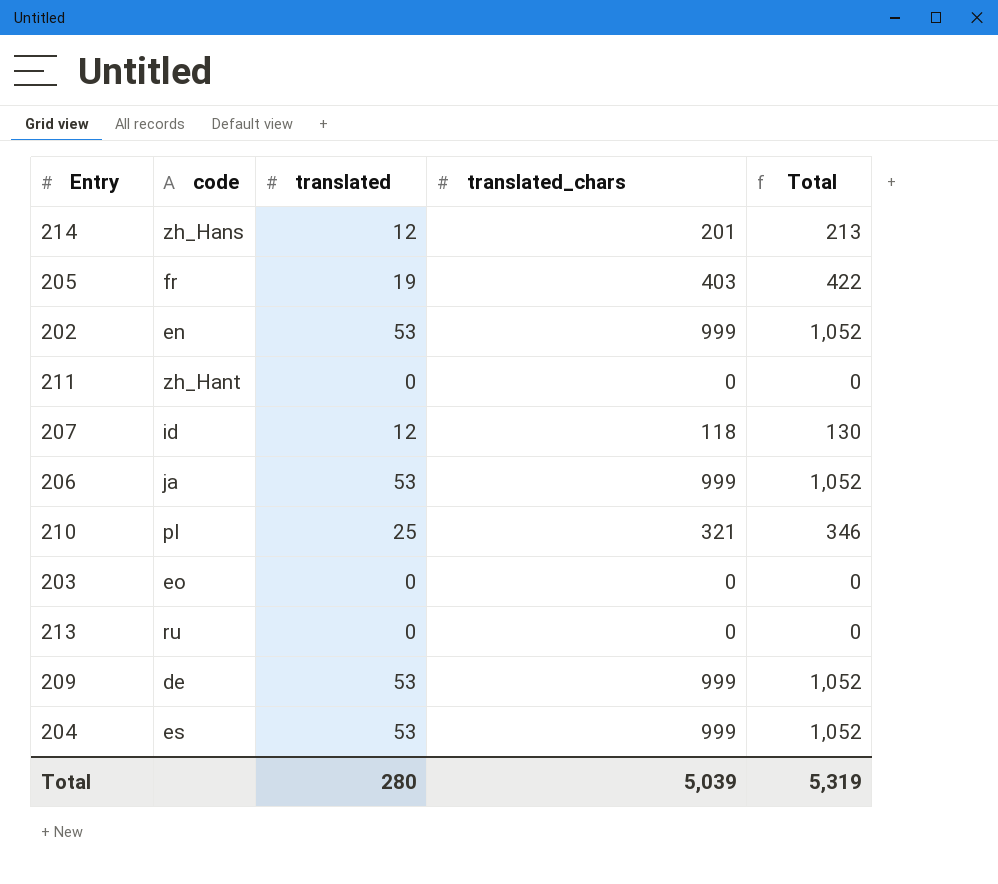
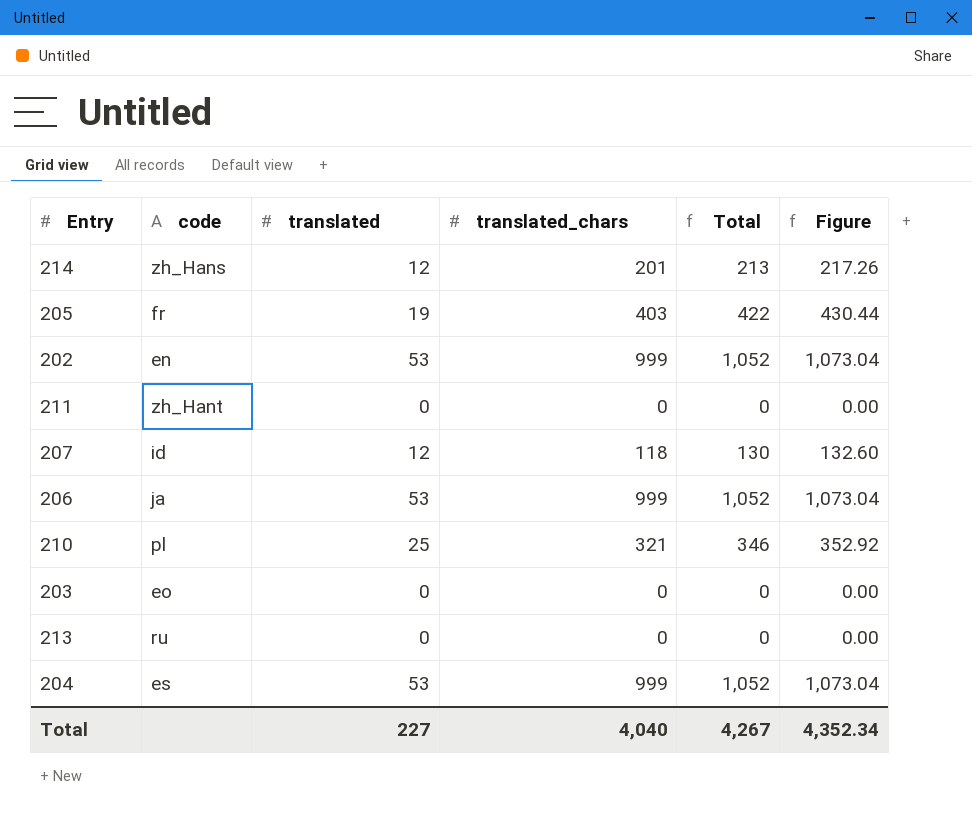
column Figure | formula: none -> [Total] * 1.02
row 209: de | 53 | 999 | 1,052 -> none
Total | translated: 280 -> 227
Total | translated_chars: 5,039 -> 4,040
Total | Total: 5,319 -> 4,267

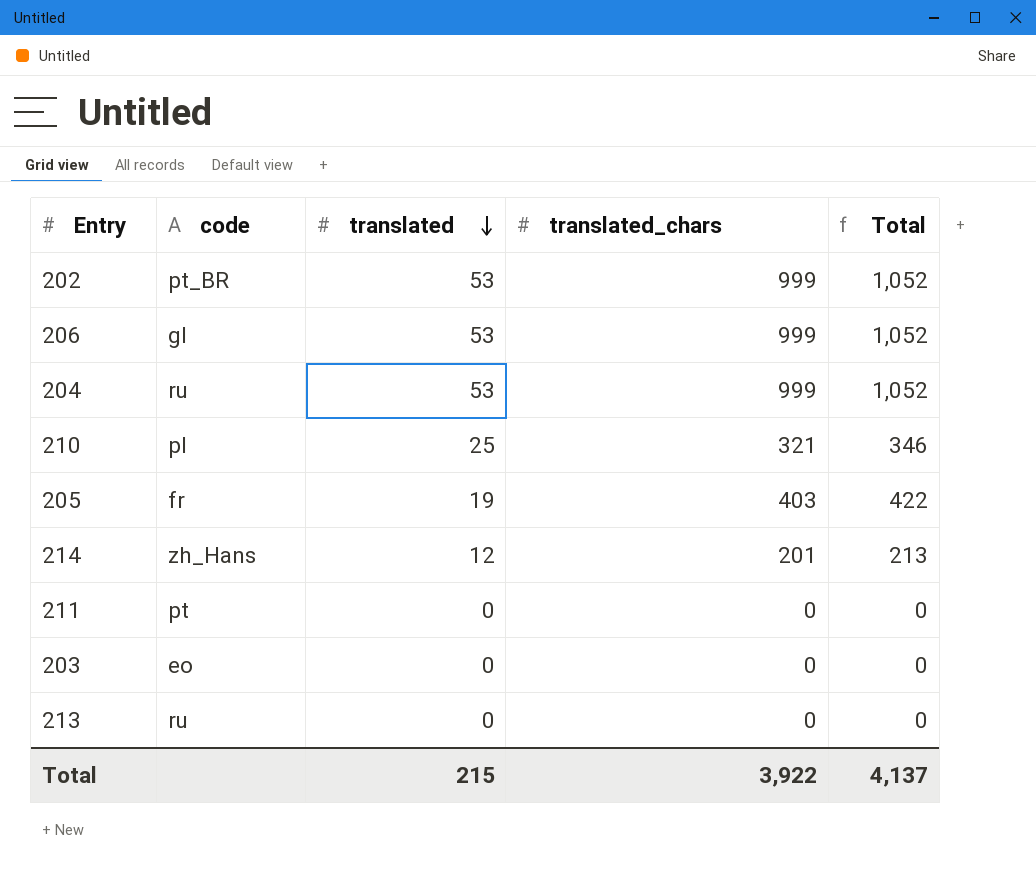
row order: none -> translated descending
column Figure | formula: [Total] * 1.02 -> none
row 207: id | 12 | 118 | 130 | 132.60 -> none
202 | code: en -> pt_BR
206 | code: ja -> gl
204 | code: es -> ru
211 | code: zh_Hant -> pt
Total | translated: 227 -> 215
Total | translated_chars: 4,040 -> 3,922
Total | Total: 4,267 -> 4,137

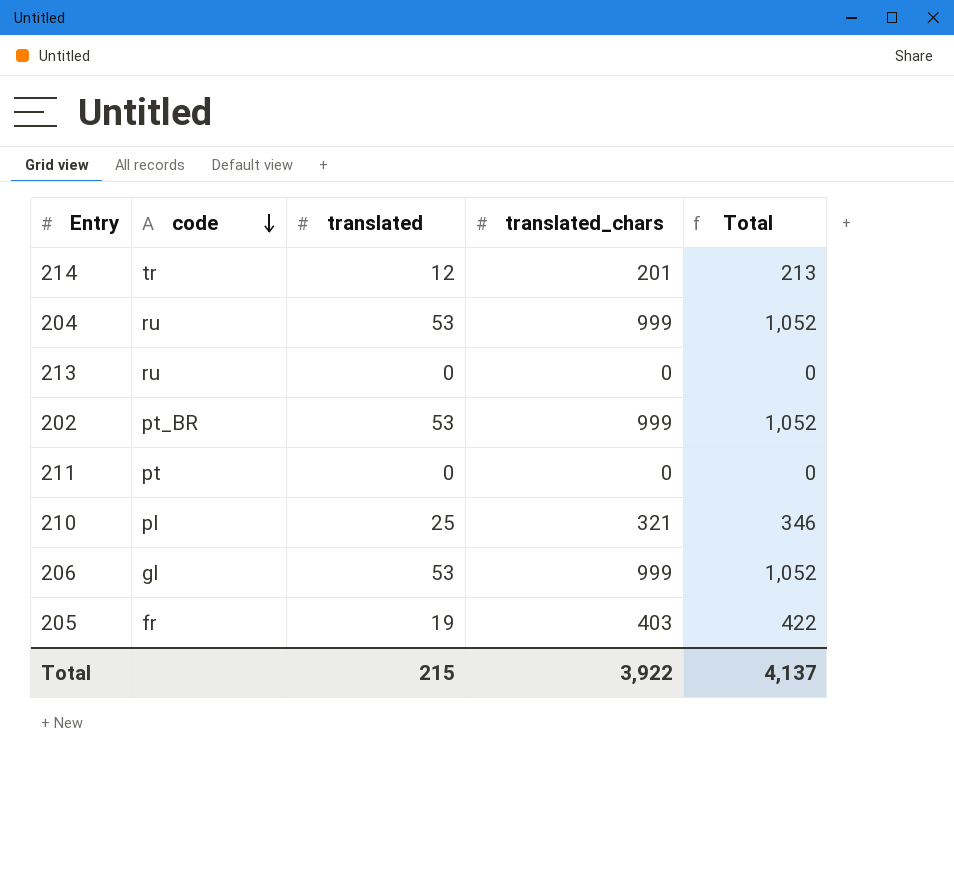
row order: translated descending -> code descending
row 203: eo | 0 | 0 | 0 -> none
214 | code: zh_Hans -> tr

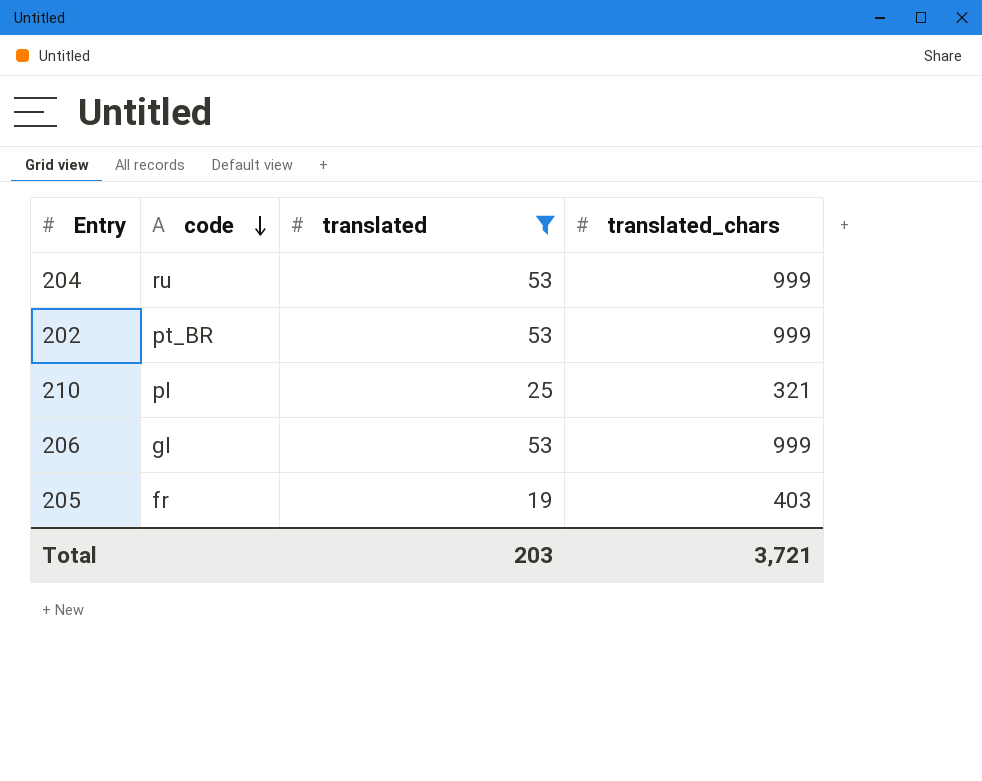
filter: none -> translated >= 19
column Total | formula: [translated] + [translated_chars] -> none
Total | translated: 215 -> 203
Total | translated_chars: 3,922 -> 3,721

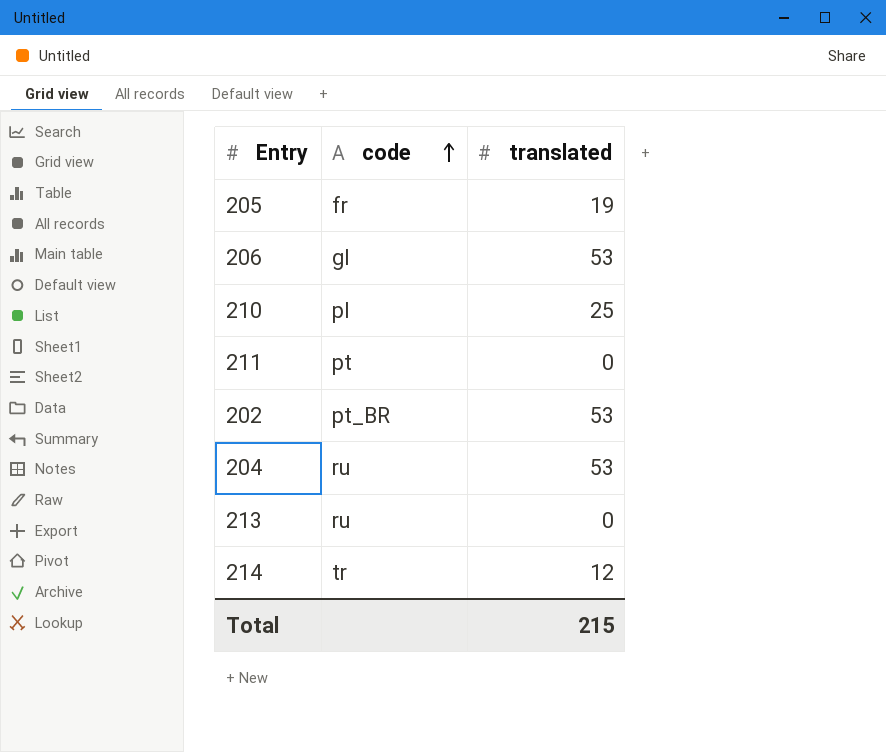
filter: translated >= 19 -> none
row order: code descending -> code ascending
column translated_chars | position: 4 -> none
Total | translated: 203 -> 215

